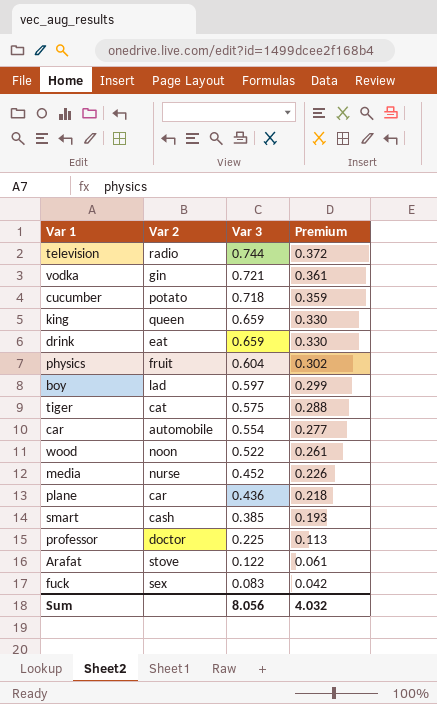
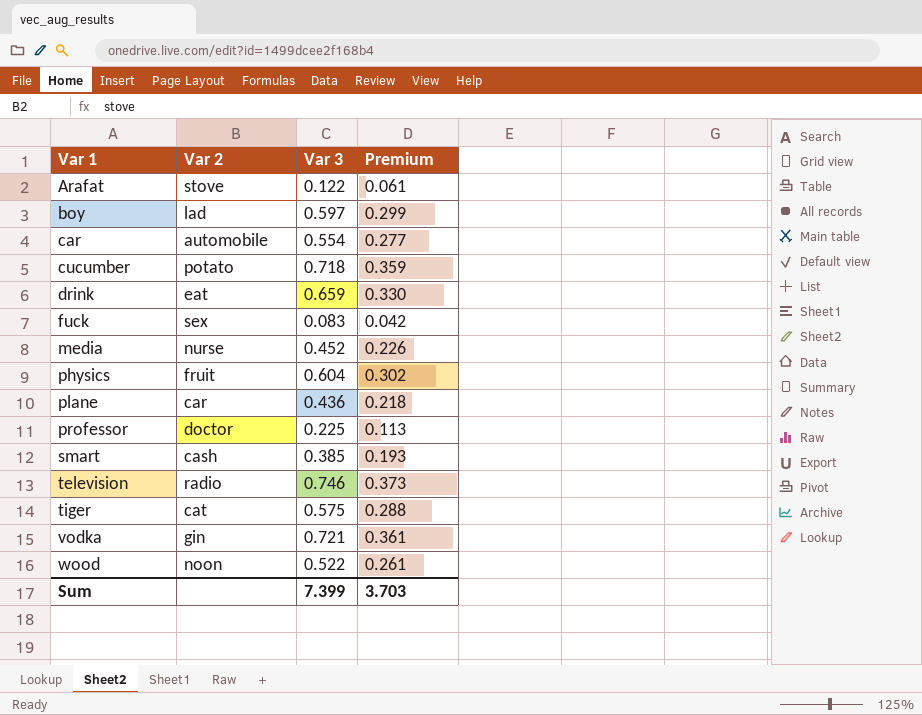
row order: Var 3 descending -> Var 1 ascending
row king: queen | 0.659 | 0.330 -> none
television | Var 3: 0.744 -> 0.746
television | Premium: 0.372 -> 0.373
Sum | Var 3: 8.056 -> 7.399
Sum | Premium: 4.032 -> 3.703

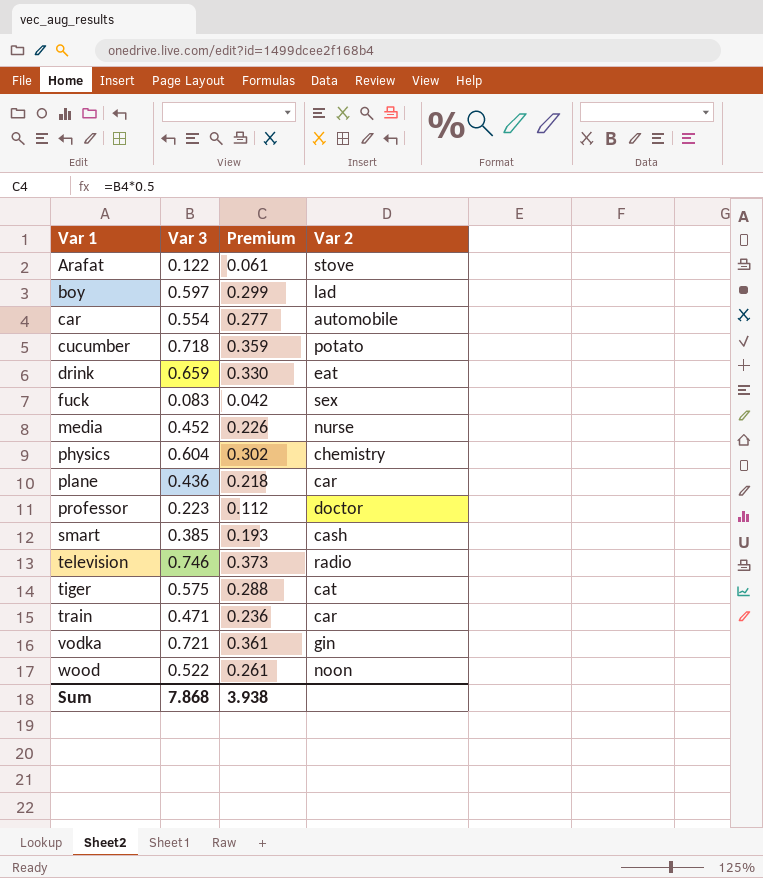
column Var 2 | position: 2 -> 4
physics | Var 2: fruit -> chemistry
professor | Var 3: 0.225 -> 0.223
professor | Premium: 0.113 -> 0.112
row train: none -> 0.471 | 0.236 | car
Sum | Var 3: 7.399 -> 7.868
Sum | Premium: 3.703 -> 3.938

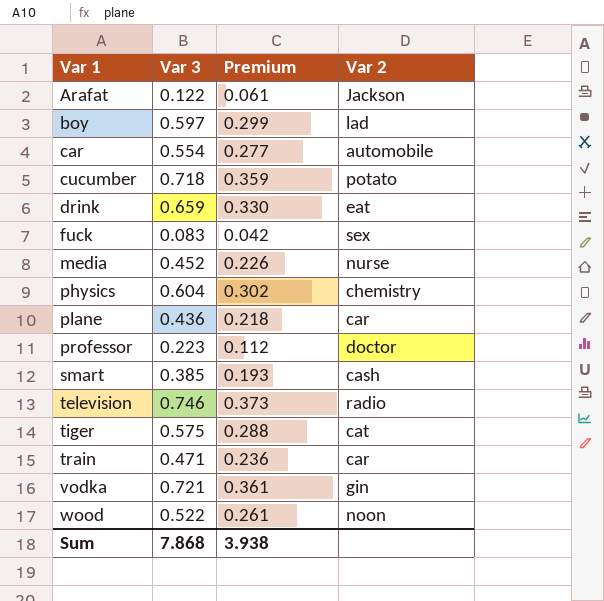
Arafat | Var 2: stove -> Jackson

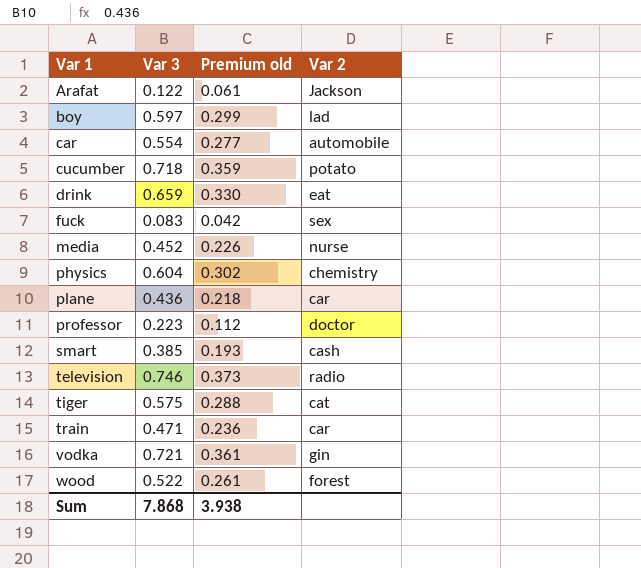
column name: Premium -> Premium old
wood | Var 2: noon -> forest

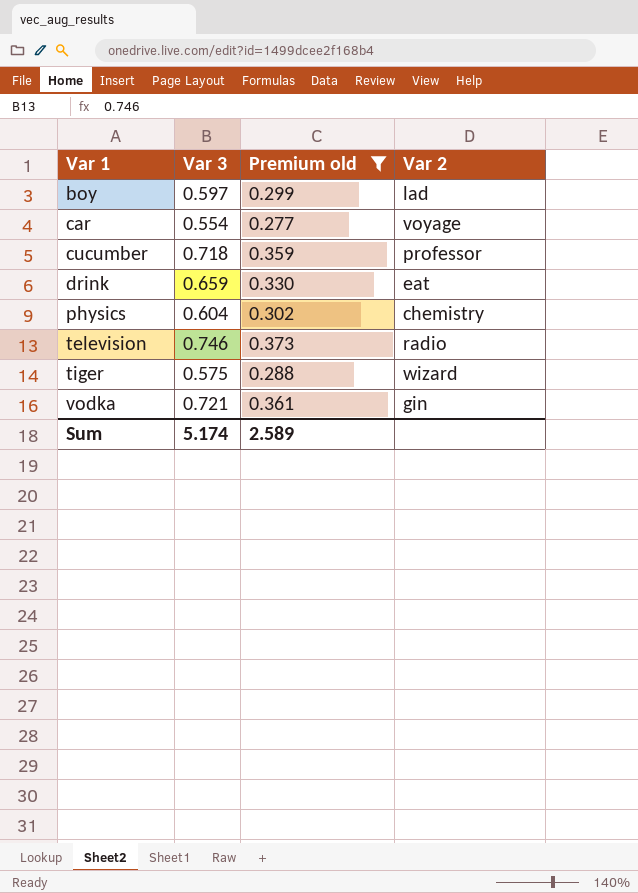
filter: none -> Premium old >= 0.277
car | Var 2: automobile -> voyage
cucumber | Var 2: potato -> professor
tiger | Var 2: cat -> wizard
Sum | Var 3: 7.868 -> 5.174
Sum | Premium old: 3.938 -> 2.589

